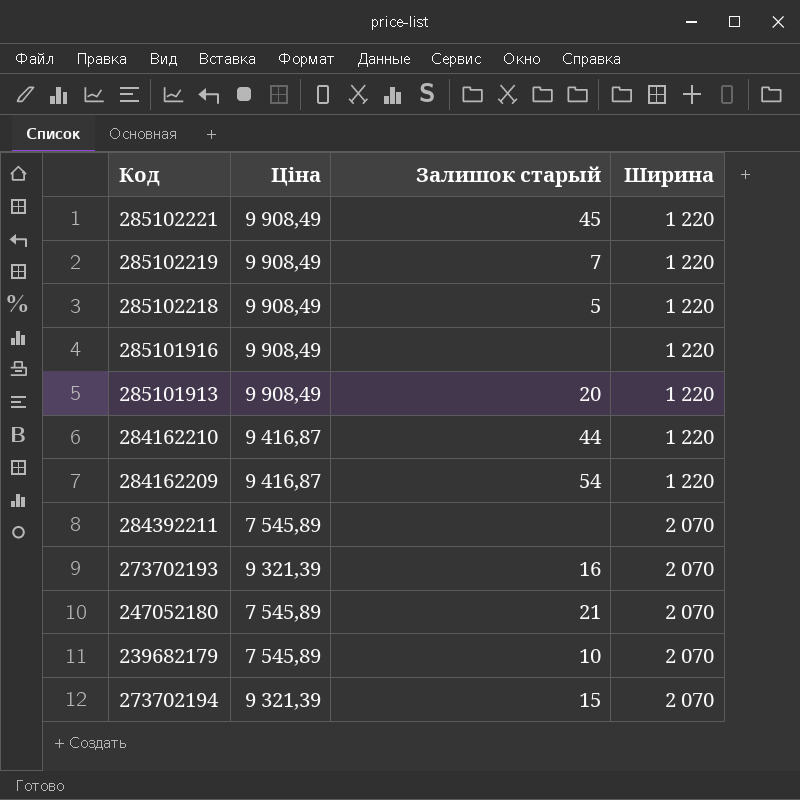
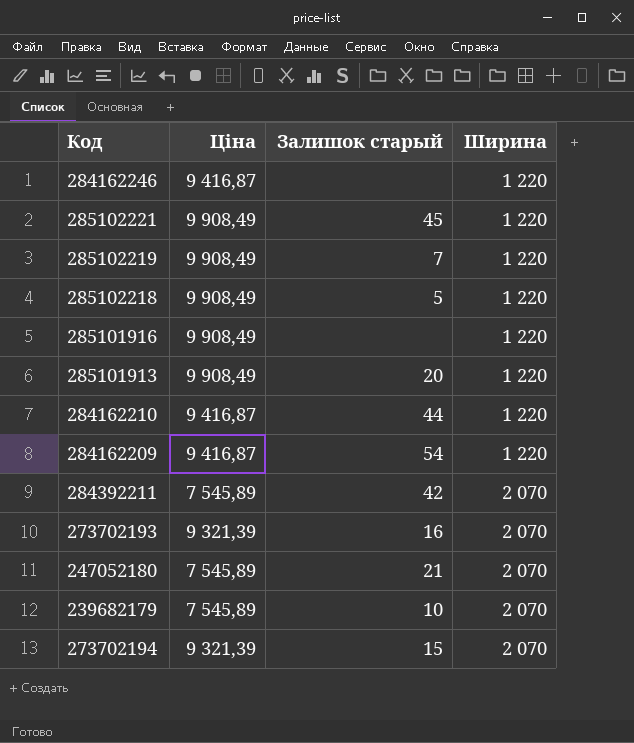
row 284162246: none -> 9 416,87 | none | 1 220
284392211 | Залишок старый: none -> 42

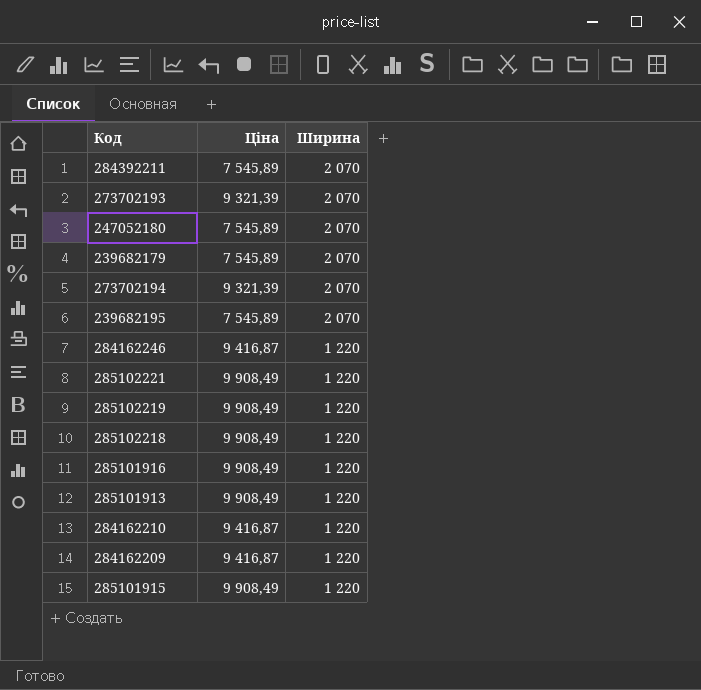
row order: Ширина ascending -> Ширина descending
column Залишок старый | position: 3 -> none
row 239682195: none -> 7 545,89 | 2 070
row 285101915: none -> 9 908,49 | 1 220

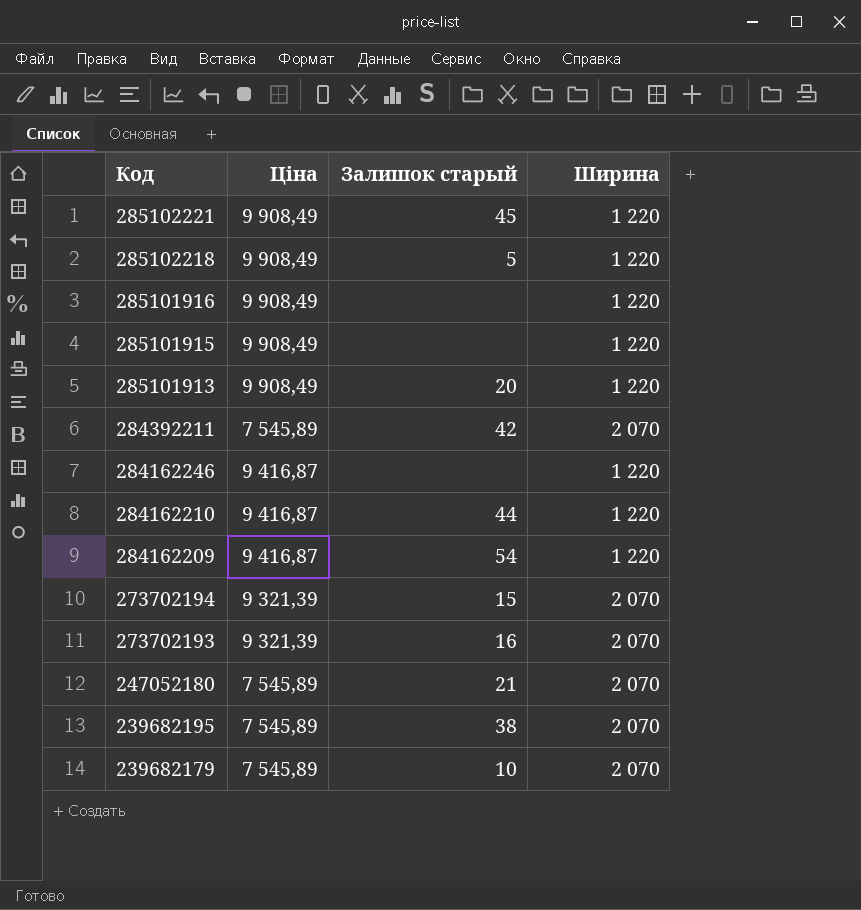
row order: Ширина descending -> Код descending
column Залишок старый | position: none -> 3
row 285102219: 9 908,49 | 1 220 -> none

